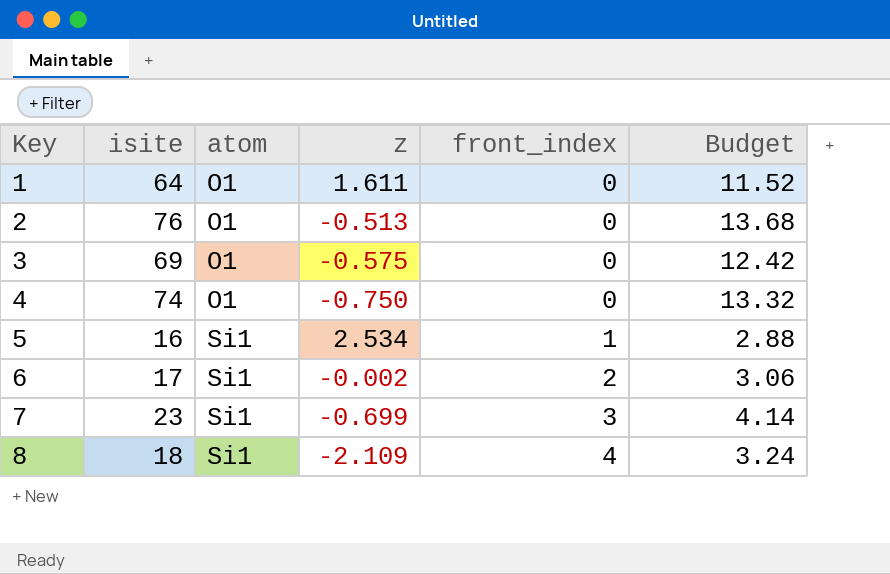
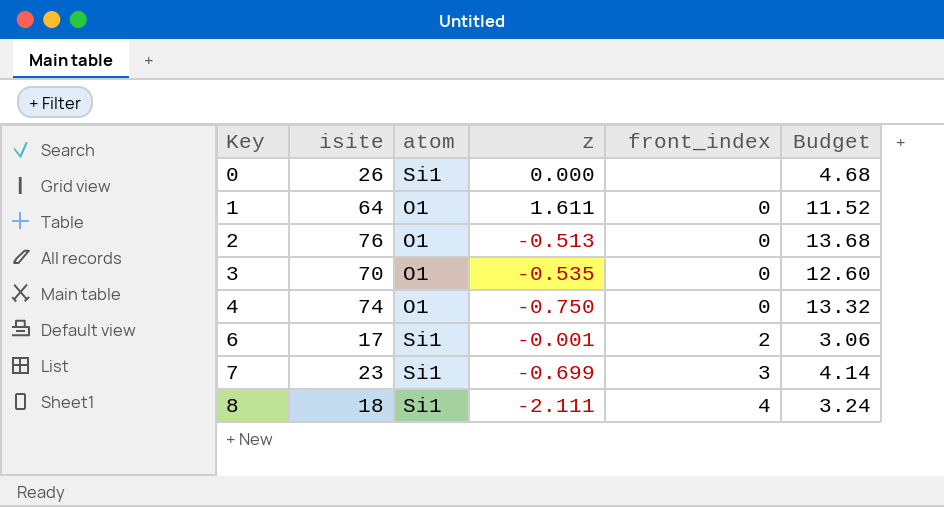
row 5: 16 | Si1 | 2.534 | 1 | 2.88 -> none
row 0: none -> 26 | Si1 | 0.000 | none | 4.68
3 | isite: 69 -> 70
3 | z: -0.575 -> -0.535
3 | Budget: 12.42 -> 12.60
6 | z: -0.002 -> -0.001
8 | z: -2.109 -> -2.111

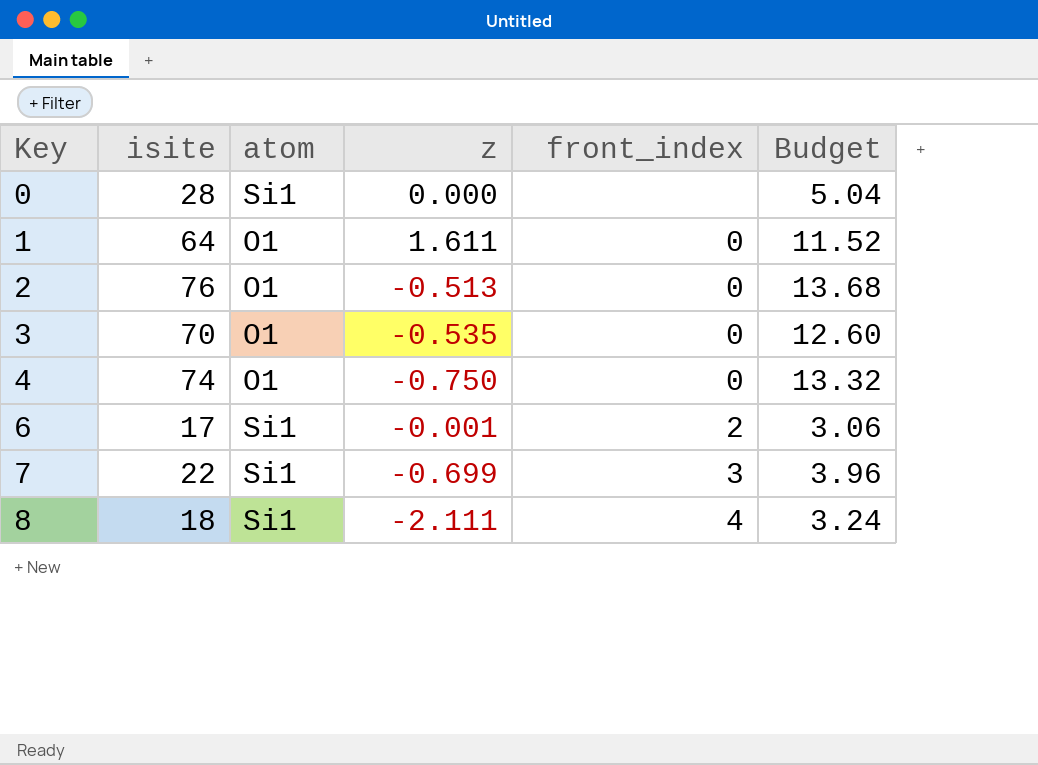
0 | isite: 26 -> 28
0 | Budget: 4.68 -> 5.04
7 | isite: 23 -> 22
7 | Budget: 4.14 -> 3.96

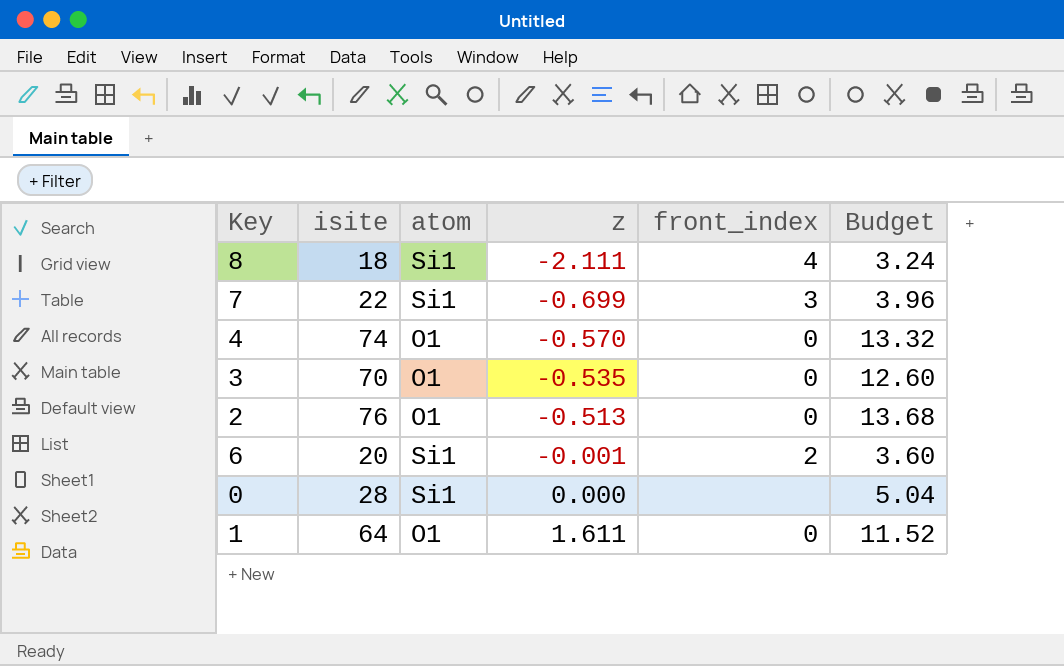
row order: Key ascending -> z ascending
4 | z: -0.750 -> -0.570
6 | isite: 17 -> 20
6 | Budget: 3.06 -> 3.60

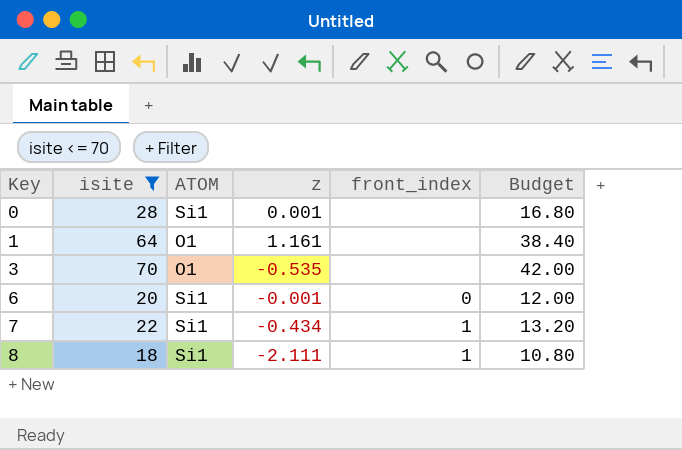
filter: none -> isite <= 70
row order: z ascending -> Key ascending
column name: atom -> ATOM
column Budget | formula: [isite] * 0.18 -> [isite] * 0.6
0 | z: 0.000 -> 0.001
1 | z: 1.611 -> 1.161
1 | front_index: 0 -> none
3 | front_index: 0 -> none
6 | front_index: 2 -> 0
7 | z: -0.699 -> -0.434
7 | front_index: 3 -> 1
8 | front_index: 4 -> 1

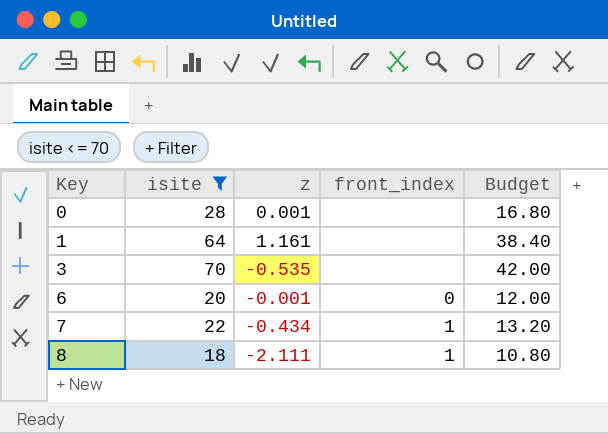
column ATOM | position: 3 -> none

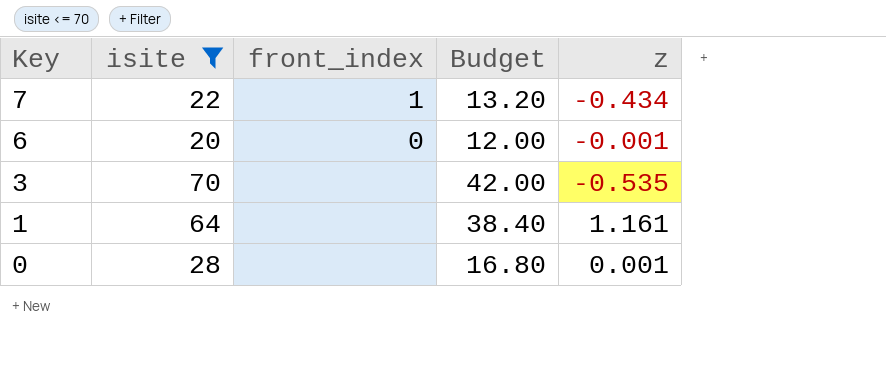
row order: Key ascending -> Key descending
column z | position: 3 -> 5
row 8: 18 | -2.111 | 1 | 10.80 -> none

